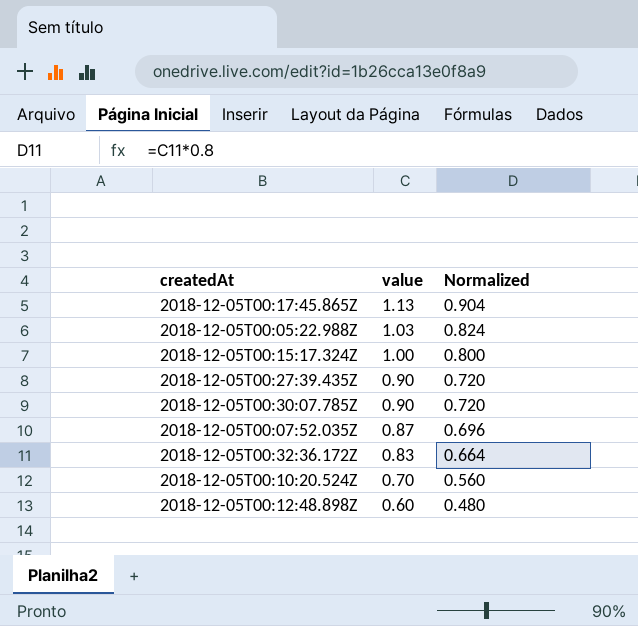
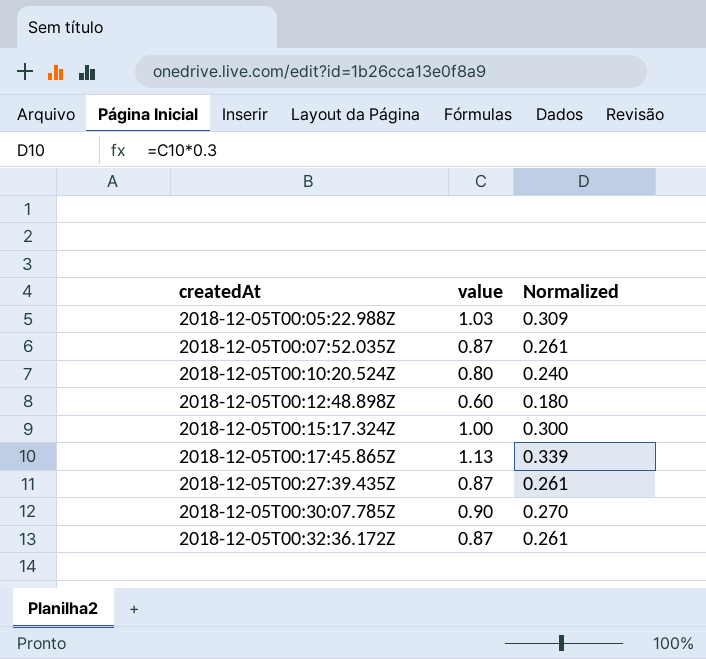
row order: value descending -> createdAt ascending
column Normalized | formula: [value] * 0.8 -> [value] * 0.3
2018-12-05T00:10:20.524Z | value: 0.70 -> 0.80
2018-12-05T00:27:39.435Z | value: 0.90 -> 0.87
2018-12-05T00:32:36.172Z | value: 0.83 -> 0.87

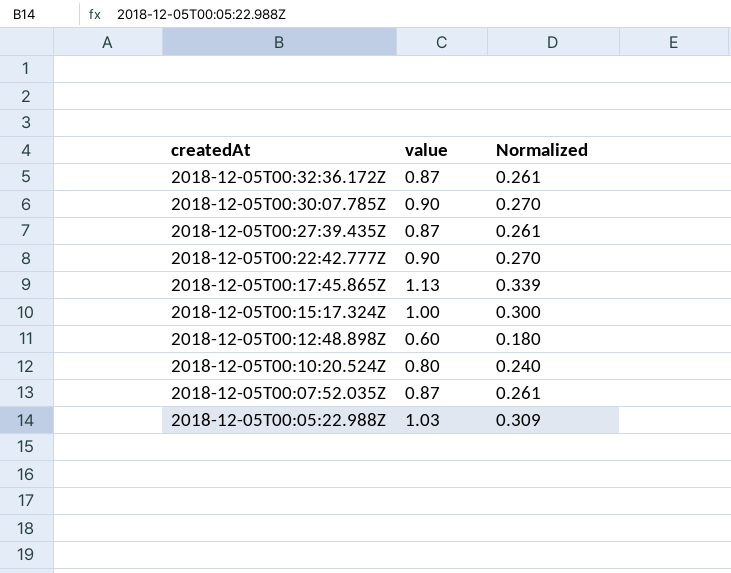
row order: createdAt ascending -> createdAt descending
row 2018-12-05T00:22:42.777Z: none -> 0.90 | 0.270

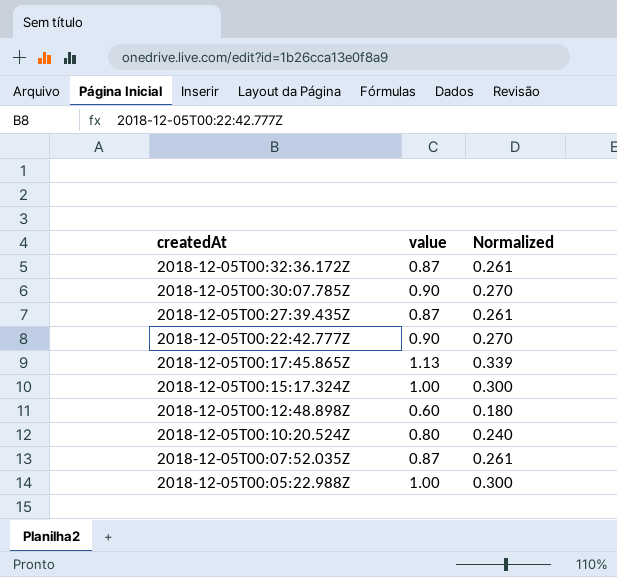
2018-12-05T00:05:22.988Z | value: 1.03 -> 1.00
2018-12-05T00:05:22.988Z | Normalized: 0.309 -> 0.300

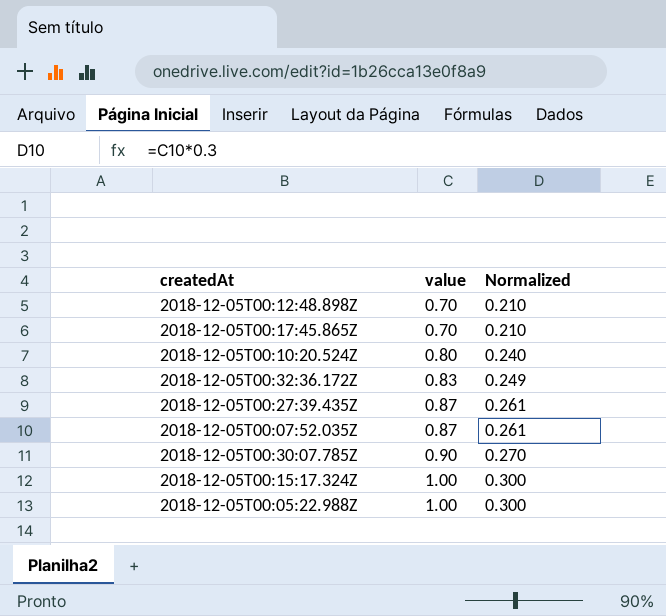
row order: createdAt descending -> value ascending
row 2018-12-05T00:22:42.777Z: 0.90 | 0.270 -> none
2018-12-05T00:12:48.898Z | value: 0.60 -> 0.70
2018-12-05T00:12:48.898Z | Normalized: 0.180 -> 0.210
2018-12-05T00:17:45.865Z | value: 1.13 -> 0.70
2018-12-05T00:17:45.865Z | Normalized: 0.339 -> 0.210
2018-12-05T00:32:36.172Z | value: 0.87 -> 0.83
2018-12-05T00:32:36.172Z | Normalized: 0.261 -> 0.249

